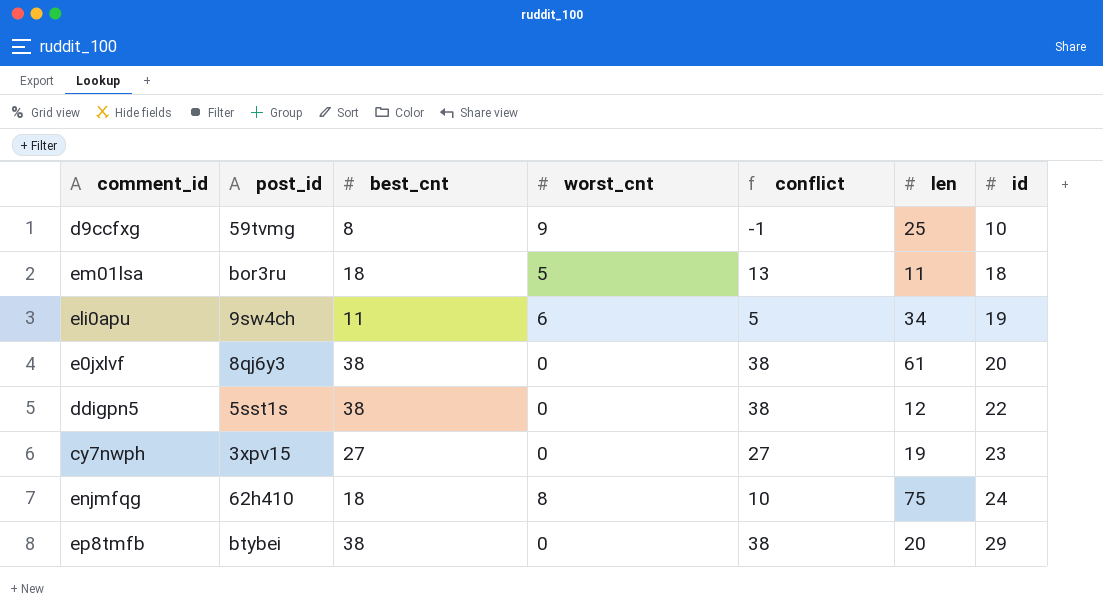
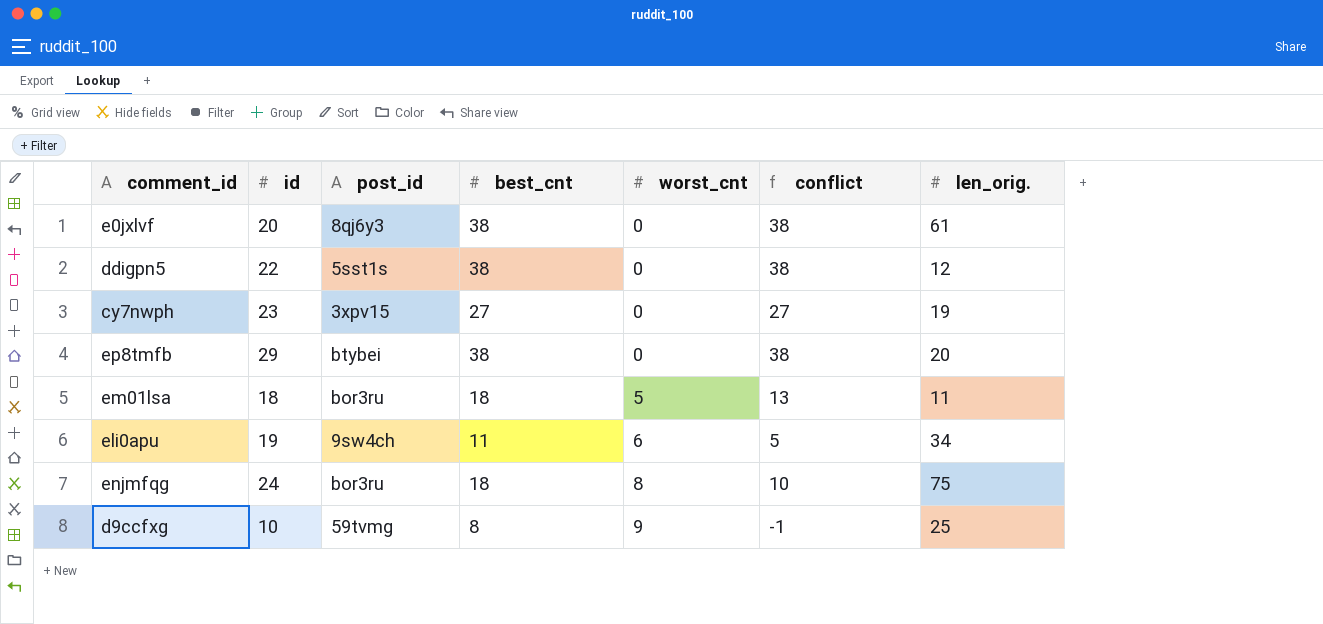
row order: id ascending -> worst_cnt ascending
column id | position: 7 -> 2
column name: len -> len_orig.
enjmfqg | post_id: 62h410 -> bor3ru

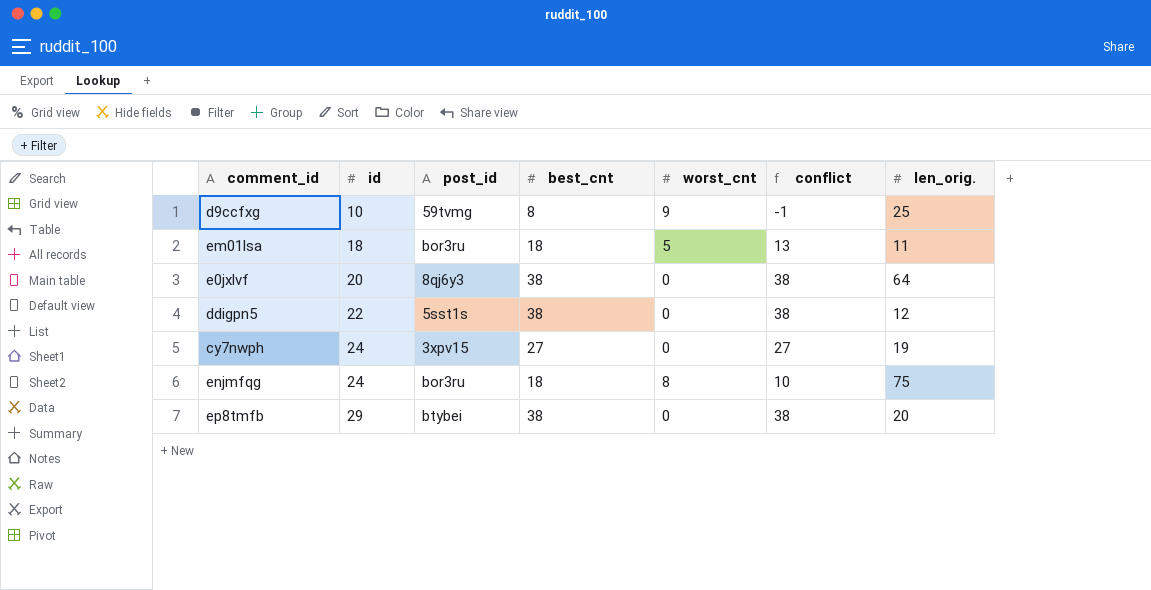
row order: worst_cnt ascending -> id ascending
row eli0apu: 19 | 9sw4ch | 11 | 6 | 5 | 34 -> none
e0jxlvf | len_orig.: 61 -> 64
cy7nwph | id: 23 -> 24

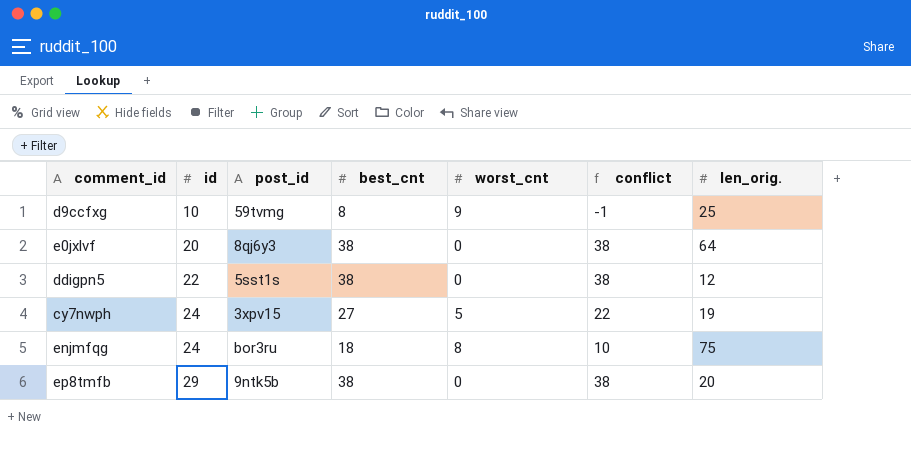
row em01lsa: 18 | bor3ru | 18 | 5 | 13 | 11 -> none
cy7nwph | worst_cnt: 0 -> 5
cy7nwph | conflict: 27 -> 22
ep8tmfb | post_id: btybei -> 9ntk5b

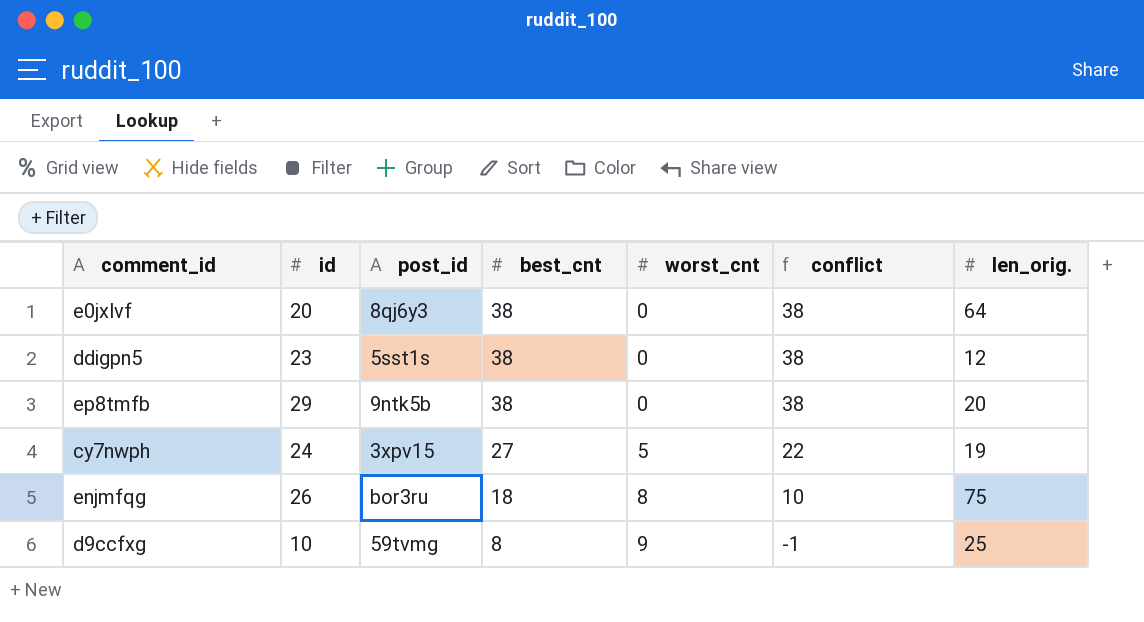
row order: id ascending -> best_cnt descending
ddigpn5 | id: 22 -> 23
enjmfqg | id: 24 -> 26

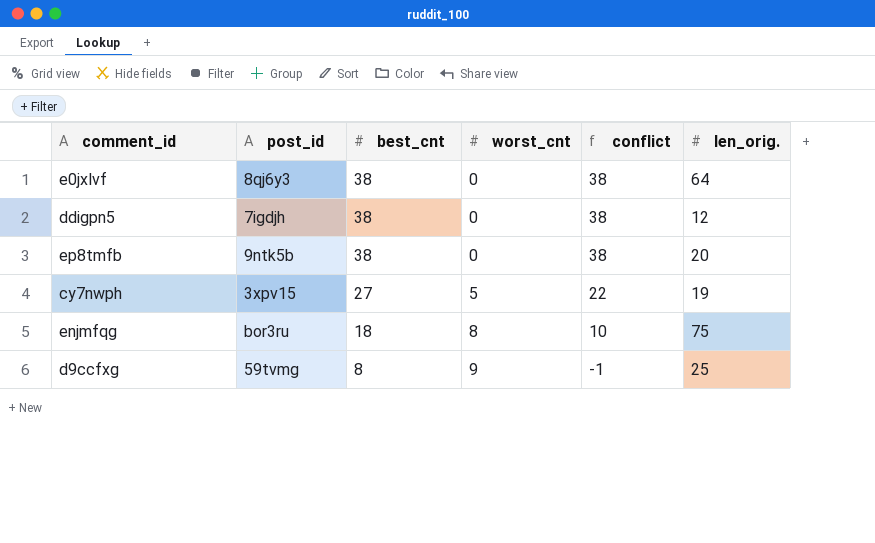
column id | position: 2 -> none
ddigpn5 | post_id: 5sst1s -> 7igdjh

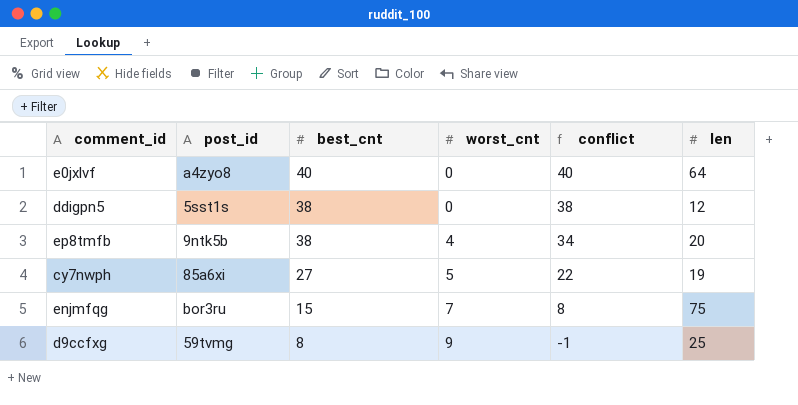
column name: len_orig. -> len
e0jxlvf | post_id: 8qj6y3 -> a4zyo8
e0jxlvf | best_cnt: 38 -> 40
e0jxlvf | conflict: 38 -> 40
ddigpn5 | post_id: 7igdjh -> 5sst1s
ep8tmfb | worst_cnt: 0 -> 4
ep8tmfb | conflict: 38 -> 34
cy7nwph | post_id: 3xpv15 -> 85a6xi
enjmfqg | best_cnt: 18 -> 15
enjmfqg | worst_cnt: 8 -> 7
enjmfqg | conflict: 10 -> 8

